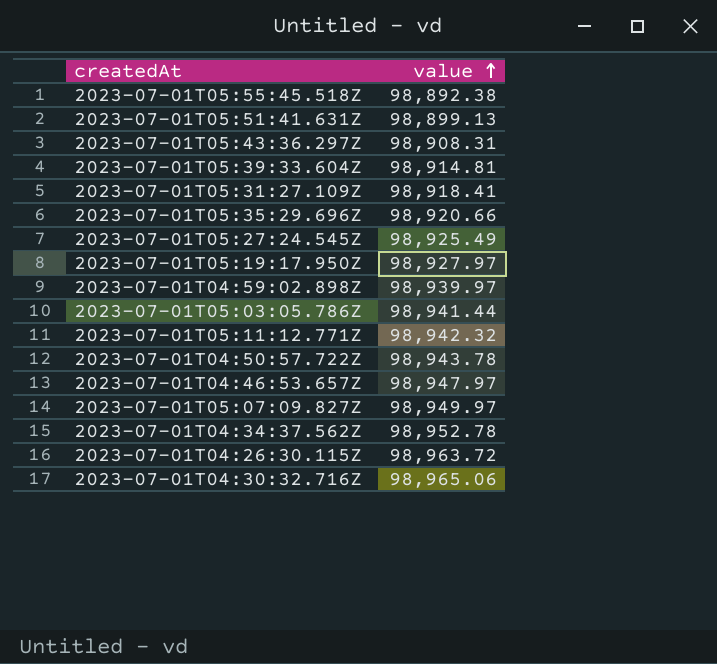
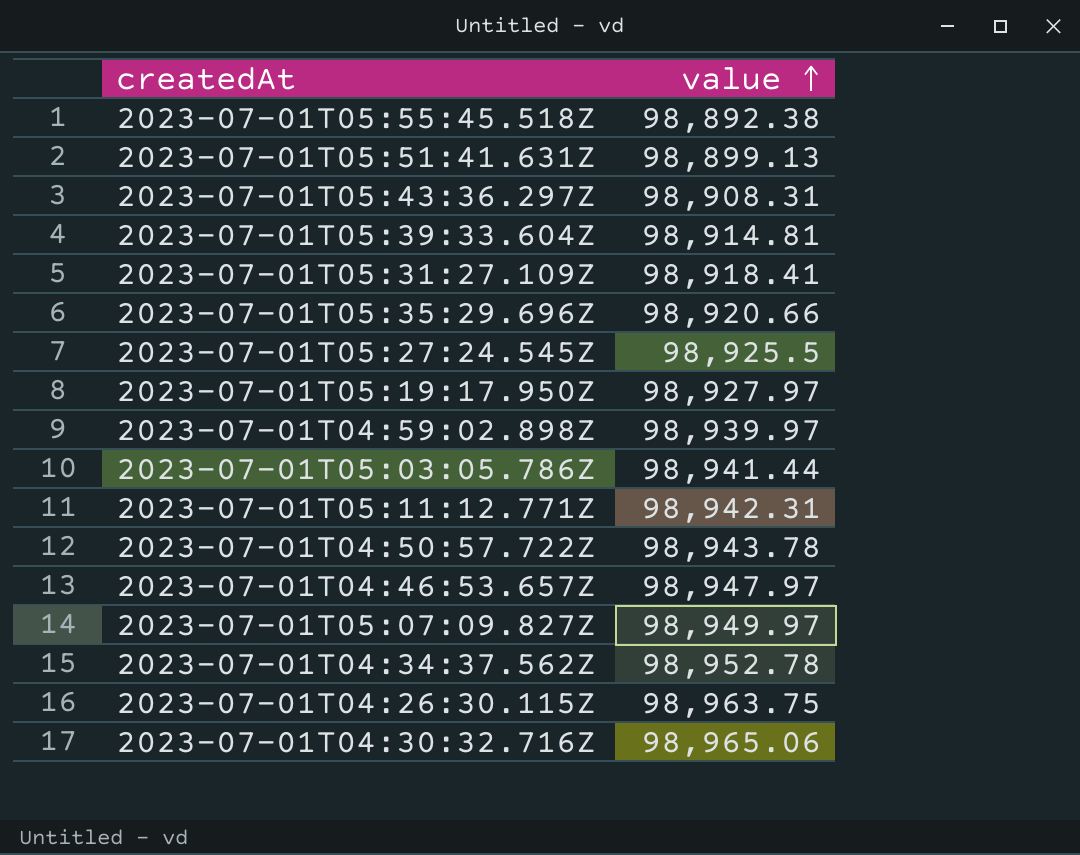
2023-07-01T05:27:24.545Z | value: 98,925.49 -> 98,925.5
2023-07-01T05:11:12.771Z | value: 98,942.32 -> 98,942.31
2023-07-01T04:26:30.115Z | value: 98,963.72 -> 98,963.75

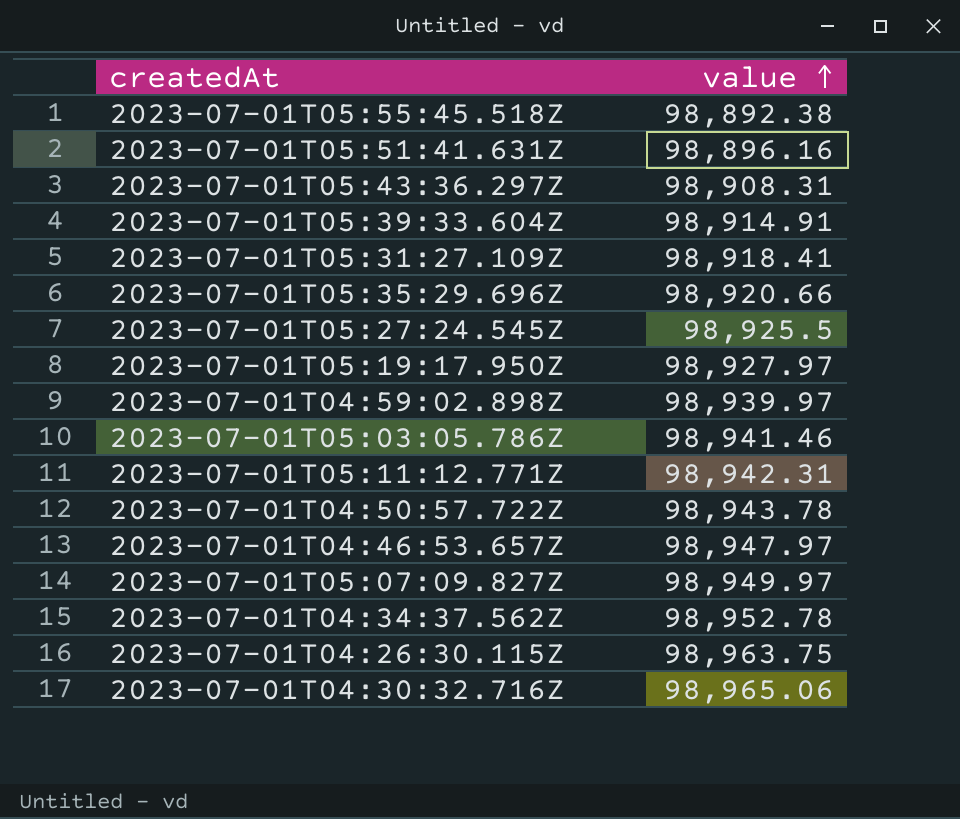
2023-07-01T05:51:41.631Z | value: 98,899.13 -> 98,896.16
2023-07-01T05:39:33.604Z | value: 98,914.81 -> 98,914.91
2023-07-01T05:03:05.786Z | value: 98,941.44 -> 98,941.46

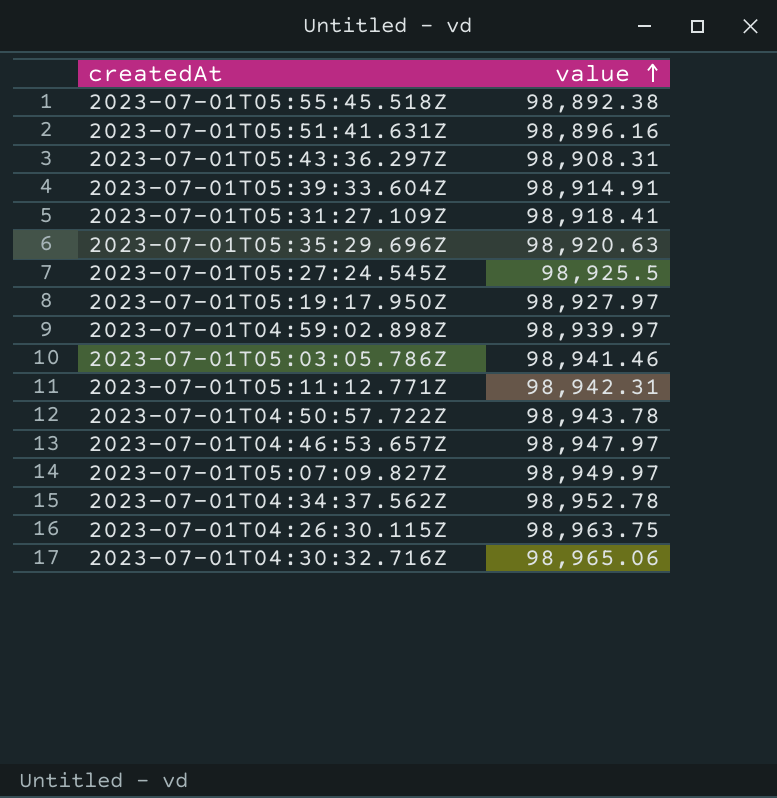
2023-07-01T05:35:29.696Z | value: 98,920.66 -> 98,920.63

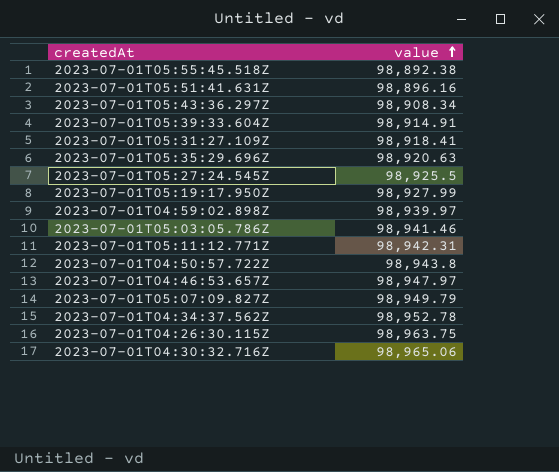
2023-07-01T05:43:36.297Z | value: 98,908.31 -> 98,908.34
2023-07-01T05:19:17.950Z | value: 98,927.97 -> 98,927.99
2023-07-01T04:50:57.722Z | value: 98,943.78 -> 98,943.8
2023-07-01T05:07:09.827Z | value: 98,949.97 -> 98,949.79

